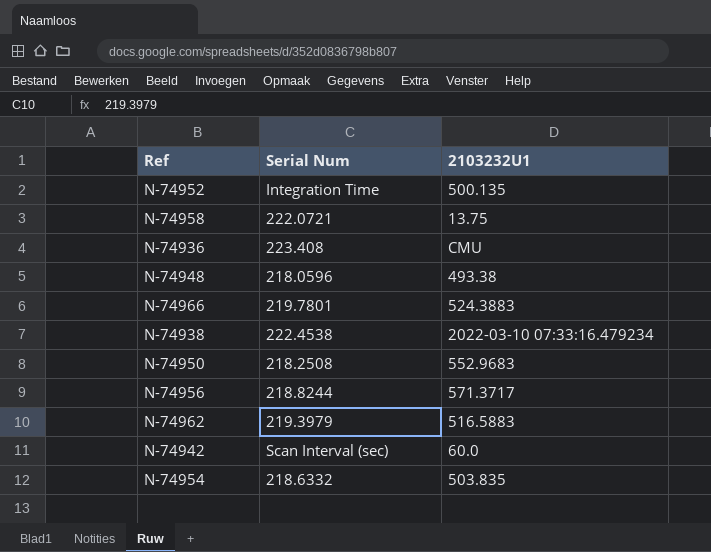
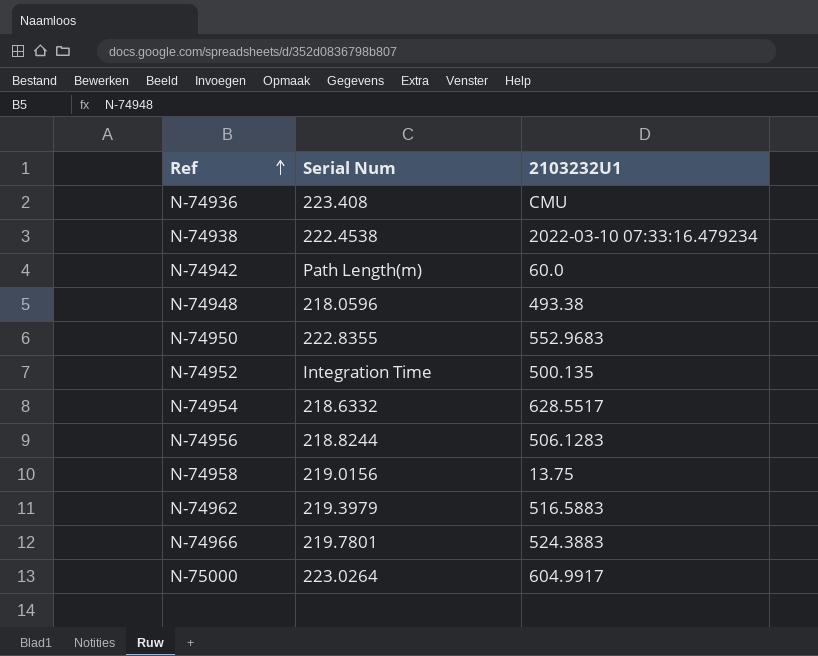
row order: none -> Ref ascending
N-74942 | Serial Num: Scan Interval (sec) -> Path Length(m)
N-74950 | Serial Num: 218.2508 -> 222.8355
N-74954 | 2103232U1: 503.835 -> 628.5517
N-74956 | 2103232U1: 571.3717 -> 506.1283
N-74958 | Serial Num: 222.0721 -> 219.0156
row N-75000: none -> 223.0264 | 604.9917

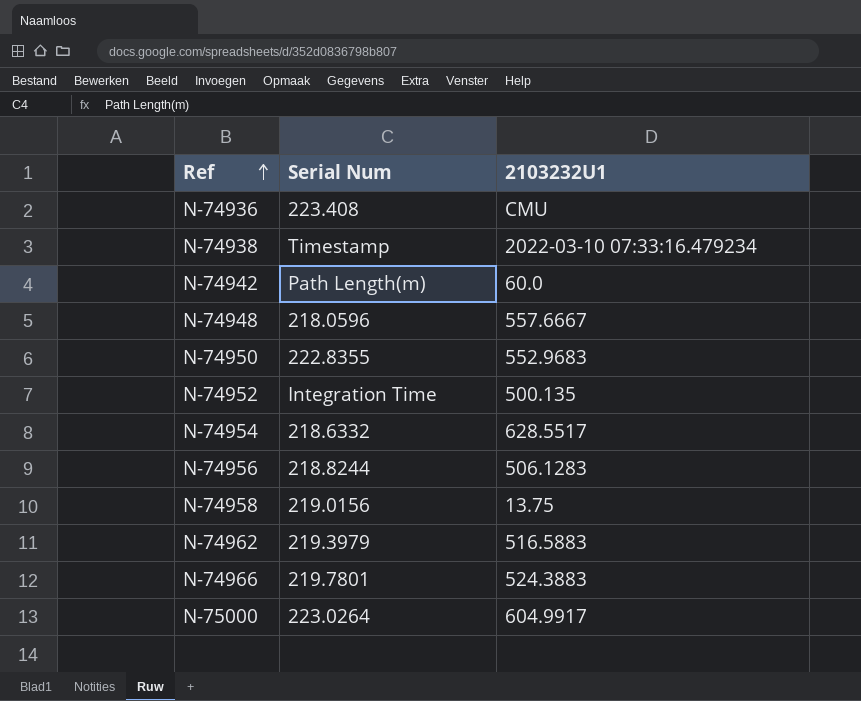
N-74938 | Serial Num: 222.4538 -> Timestamp
N-74948 | 2103232U1: 493.38 -> 557.6667

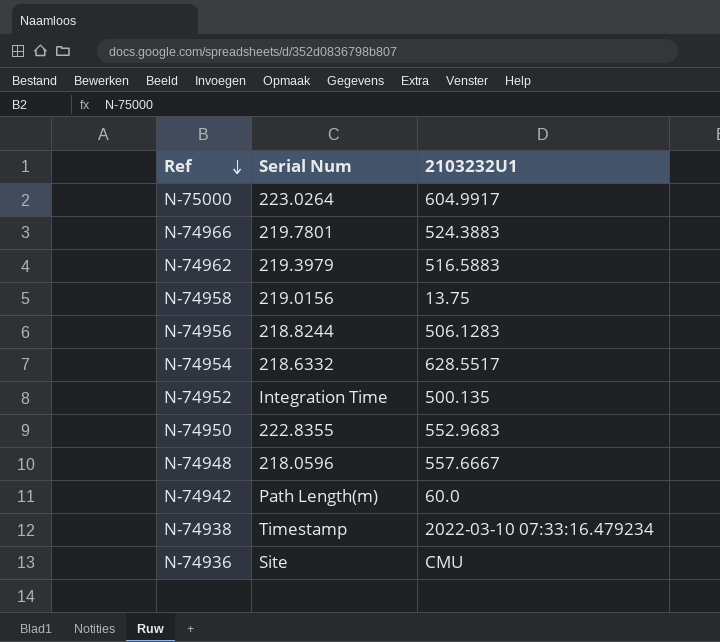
row order: Ref ascending -> Ref descending
N-74936 | Serial Num: 223.408 -> Site

